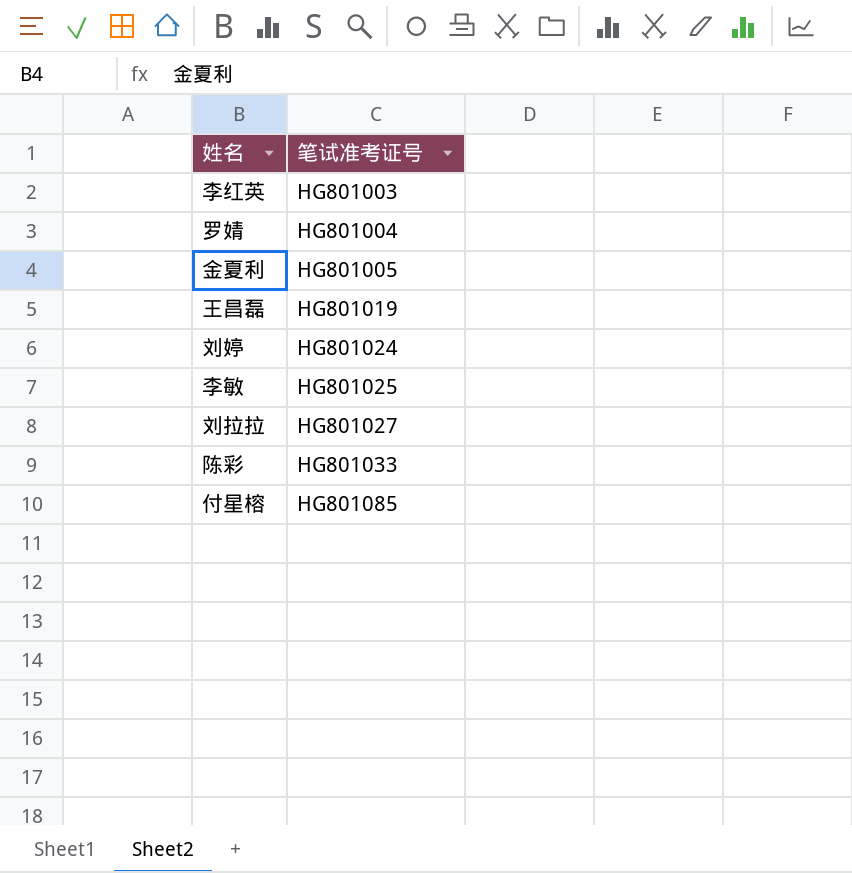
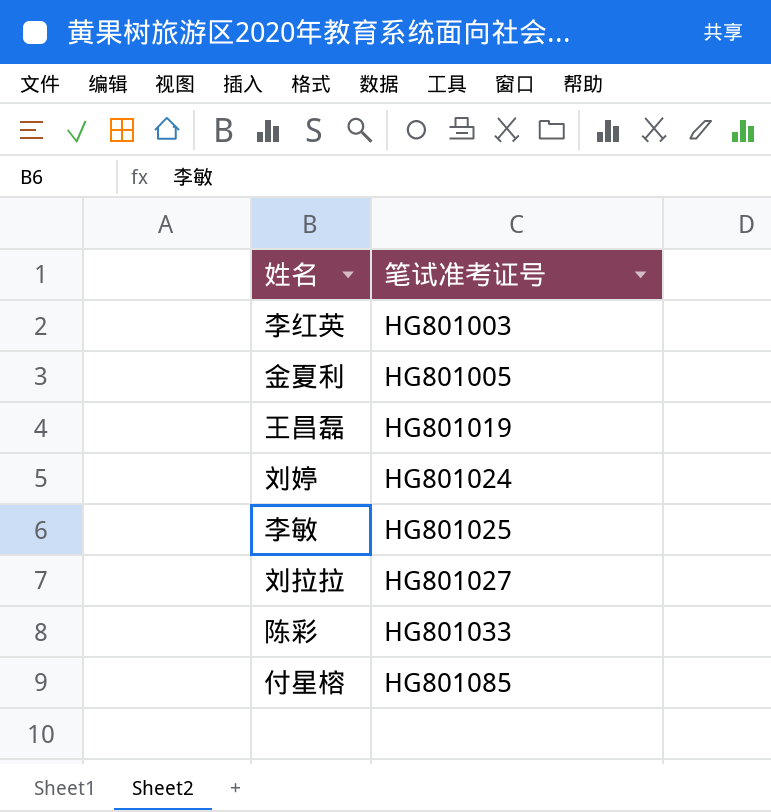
row 罗婧: HG801004 -> none

